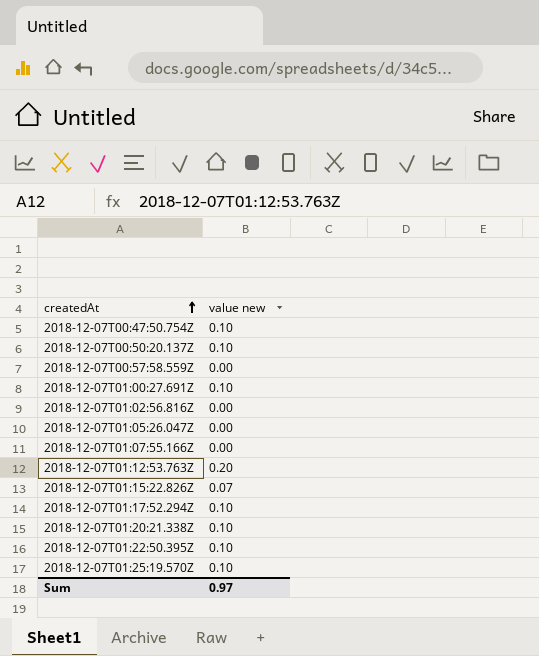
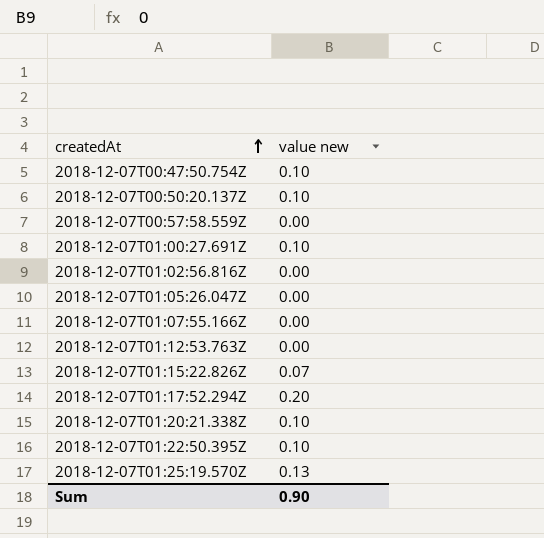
2018-12-07T01:12:53.763Z | value new: 0.20 -> 0.00
2018-12-07T01:17:52.294Z | value new: 0.10 -> 0.20
2018-12-07T01:25:19.570Z | value new: 0.10 -> 0.13
Sum | value new: 0.97 -> 0.90

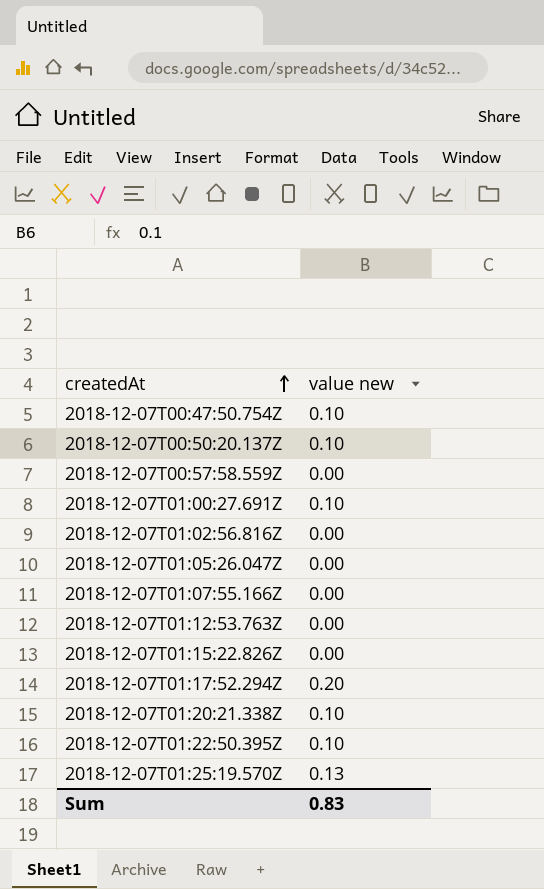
2018-12-07T01:15:22.826Z | value new: 0.07 -> 0.00
Sum | value new: 0.90 -> 0.83

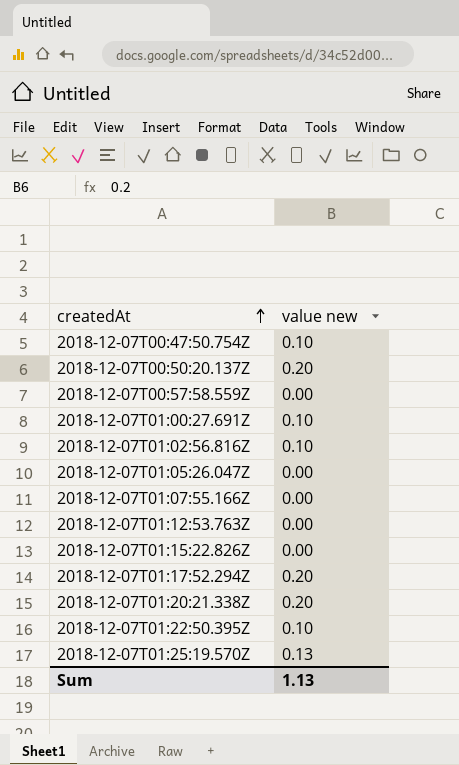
2018-12-07T00:50:20.137Z | value new: 0.10 -> 0.20
2018-12-07T01:02:56.816Z | value new: 0.00 -> 0.10
2018-12-07T01:20:21.338Z | value new: 0.10 -> 0.20
Sum | value new: 0.83 -> 1.13

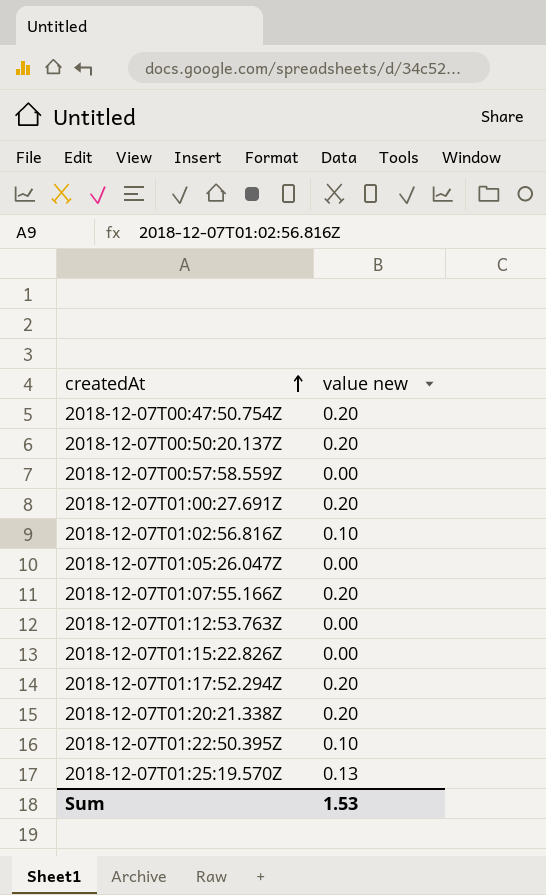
2018-12-07T00:47:50.754Z | value new: 0.10 -> 0.20
2018-12-07T01:00:27.691Z | value new: 0.10 -> 0.20
2018-12-07T01:07:55.166Z | value new: 0.00 -> 0.20
Sum | value new: 1.13 -> 1.53

